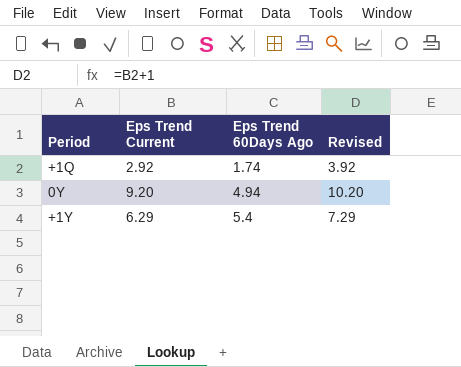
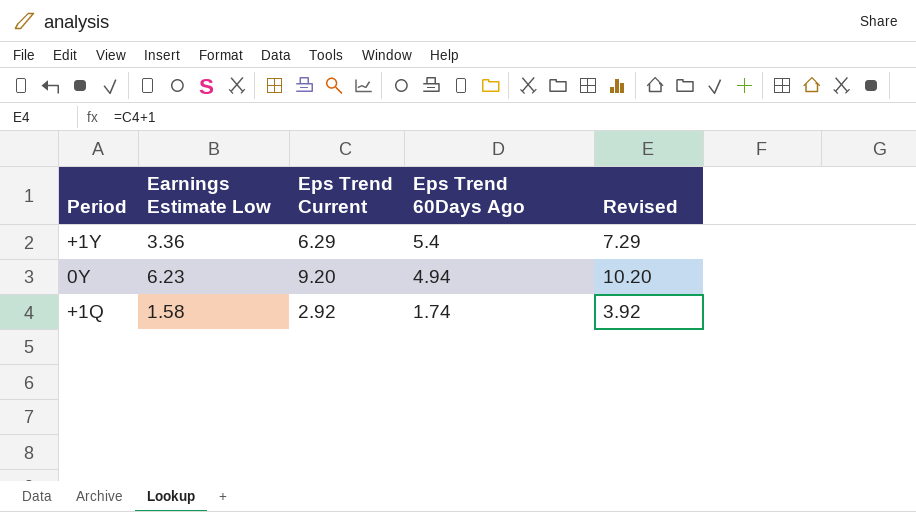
row order: Eps Trend 60Days Ago ascending -> Eps Trend 60Days Ago descending
column Earnings Estimate Low | position: none -> 2

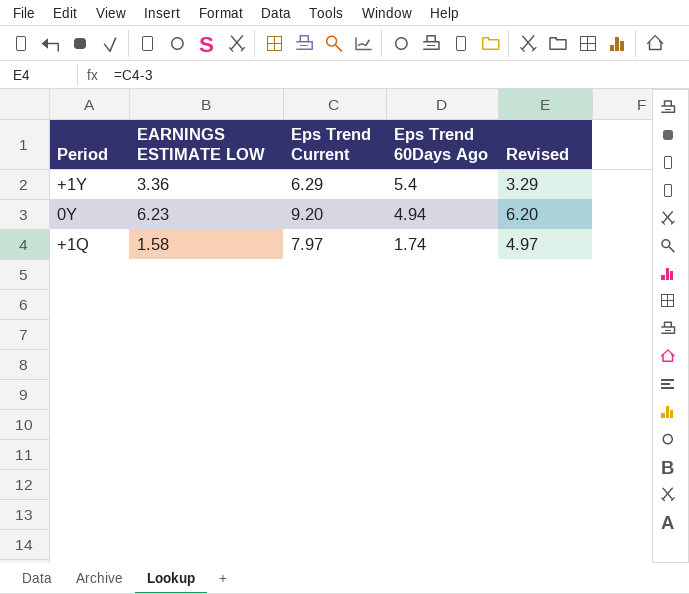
column name: Earnings Estimate Low -> EARNINGS ESTIMATE LOW
column Revised | formula: [Eps Trend Current] + 1 -> [Eps Trend Current] - 3
+1Q | Eps Trend Current: 2.92 -> 7.97

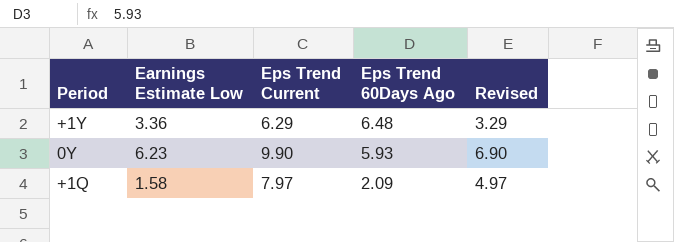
column name: EARNINGS ESTIMATE LOW -> Earnings Estimate Low
+1Y | Eps Trend 60Days Ago: 5.4 -> 6.48
0Y | Eps Trend Current: 9.20 -> 9.90
0Y | Eps Trend 60Days Ago: 4.94 -> 5.93
0Y | Revised: 6.20 -> 6.90
+1Q | Eps Trend 60Days Ago: 1.74 -> 2.09

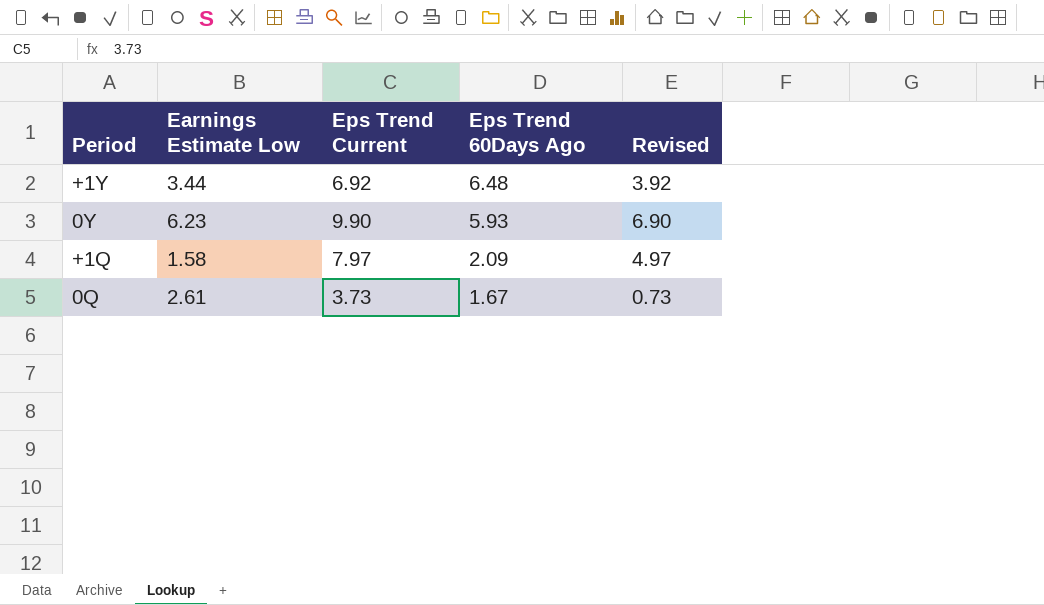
+1Y | Earnings Estimate Low: 3.36 -> 3.44
+1Y | Eps Trend Current: 6.29 -> 6.92
+1Y | Revised: 3.29 -> 3.92
row 0Q: none -> 2.61 | 3.73 | 1.67 | 0.73

